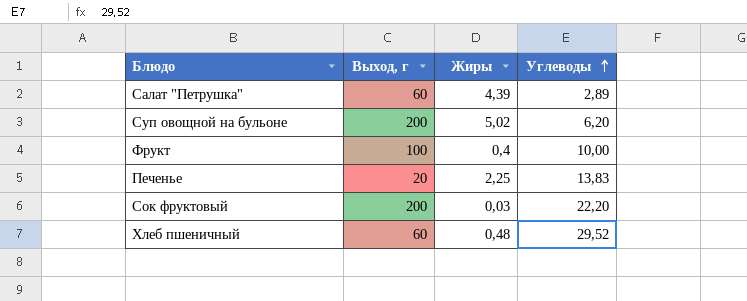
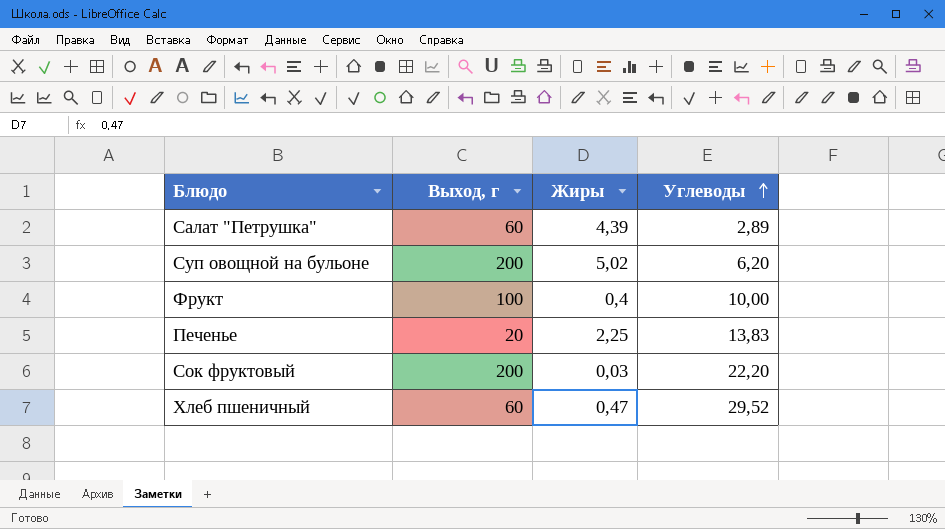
Хлеб пшеничный | Жиры: 0,48 -> 0,47

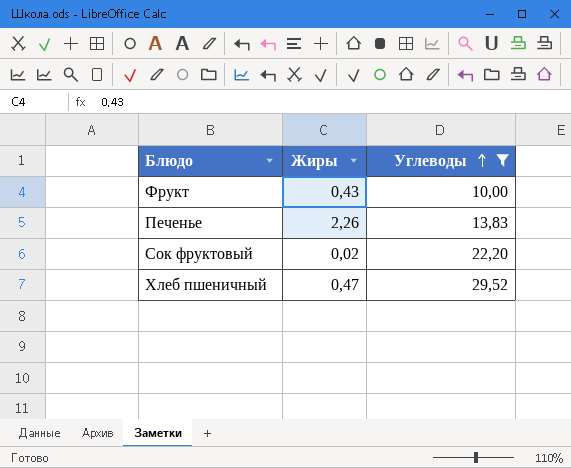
filter: none -> Углеводы >= 10,00
column Выход, г | position: 2 -> none
Фрукт | Жиры: 0,4 -> 0,43
Печенье | Жиры: 2,25 -> 2,26
Сок фруктовый | Жиры: 0,03 -> 0,02

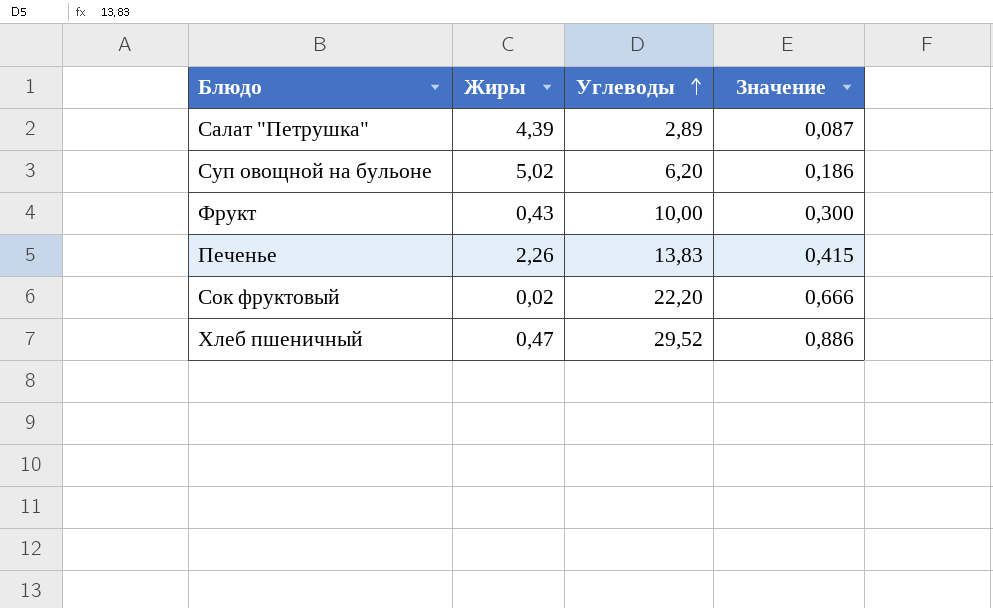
filter: Углеводы >= 10,00 -> none
column Значение | formula: none -> [Углеводы] * 0,03

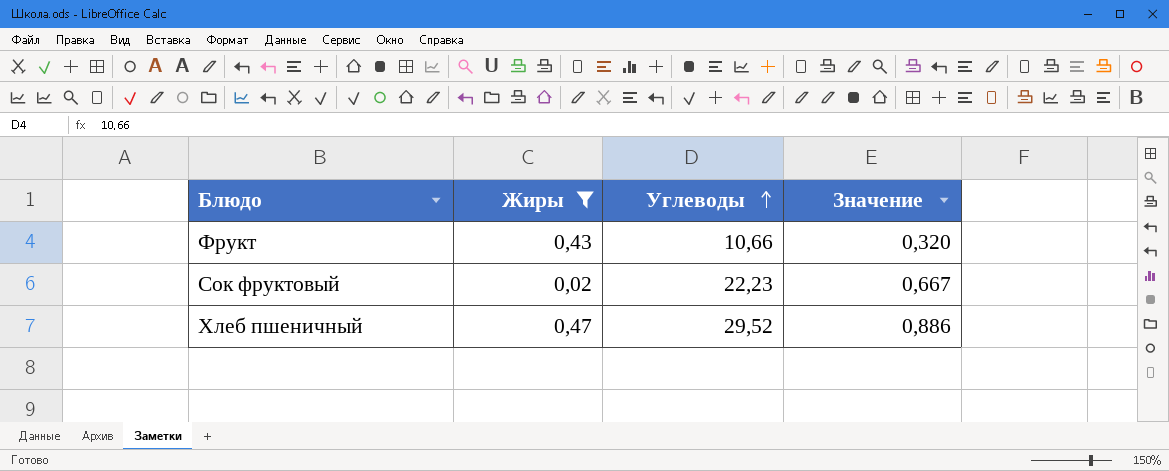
filter: none -> Жиры <= 0,47
Фрукт | Углеводы: 10,00 -> 10,66
Фрукт | Значение: 0,300 -> 0,320
Сок фруктовый | Углеводы: 22,20 -> 22,23
Сок фруктовый | Значение: 0,666 -> 0,667

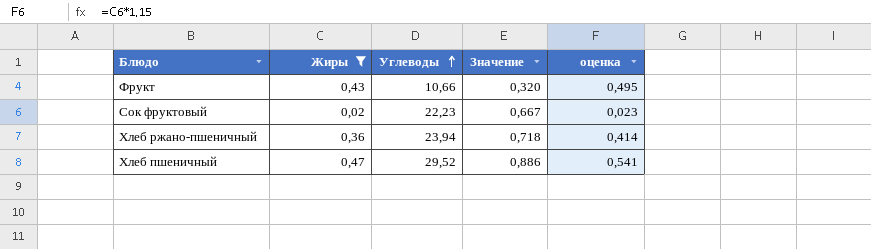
column оценка | formula: none -> [Жиры] * 1,15
row Хлеб ржано-пшеничный: none -> 0,36 | 23,94 | 0,718 | 0,414

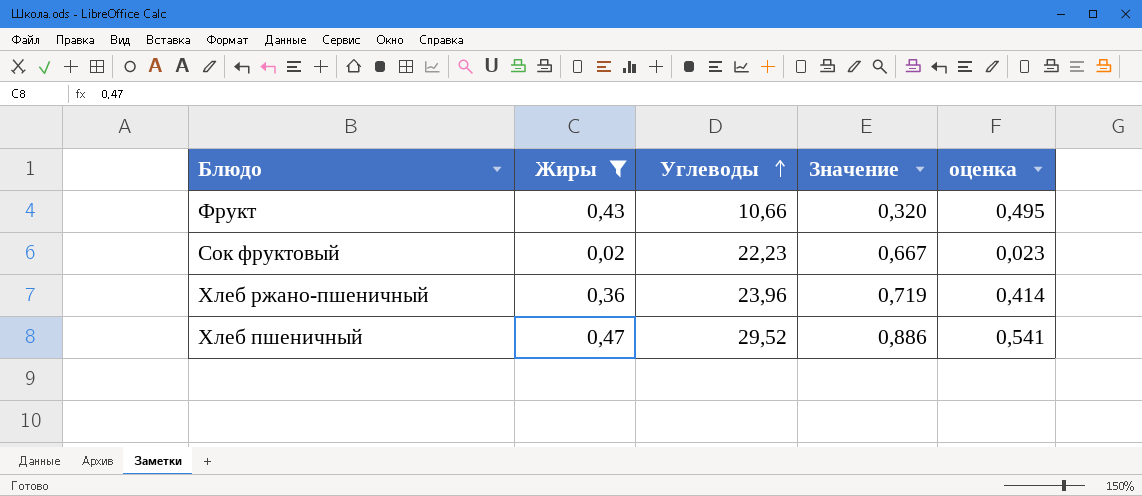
Хлеб ржано-пшеничный | Углеводы: 23,94 -> 23,96
Хлеб ржано-пшеничный | Значение: 0,718 -> 0,719

